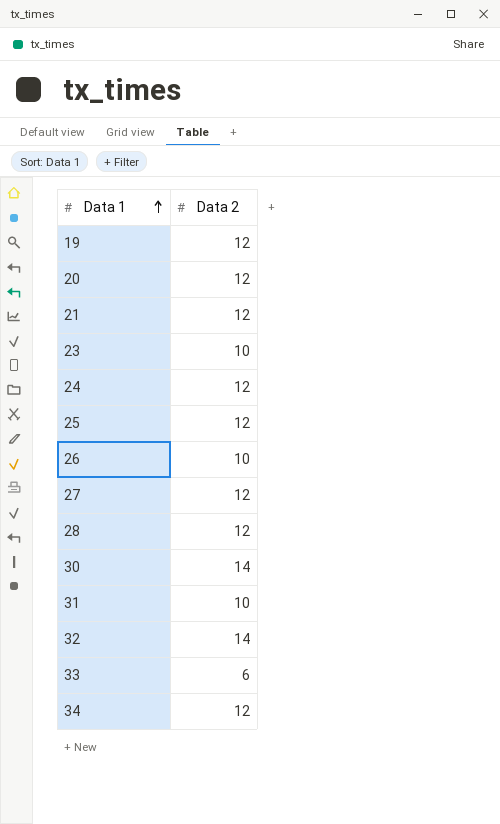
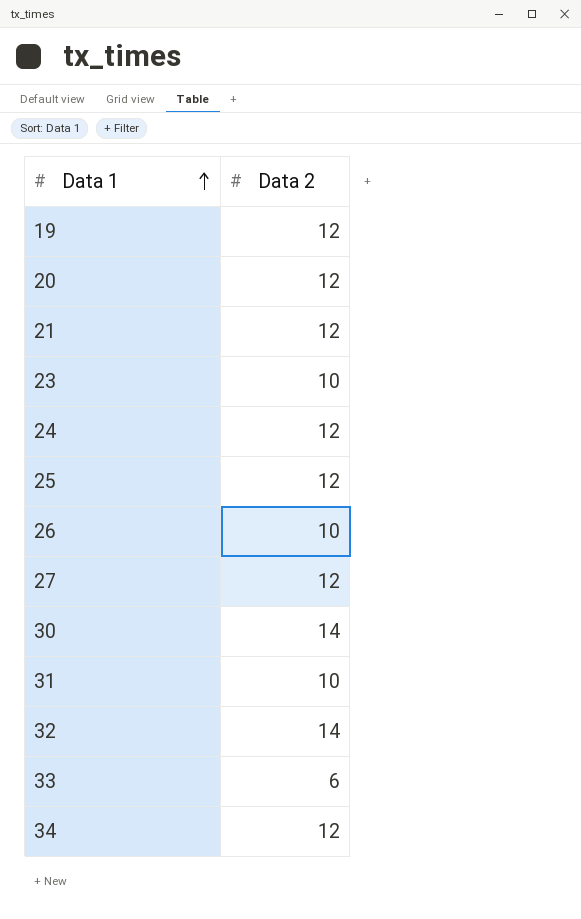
row 28: 12 -> none

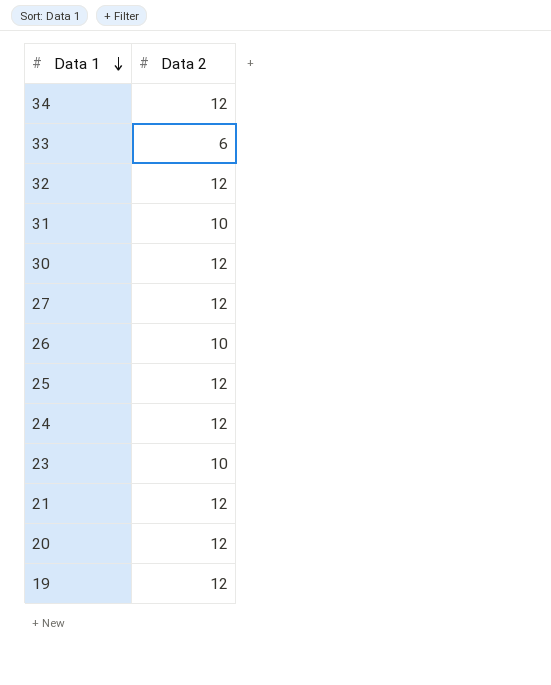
row order: Data 1 ascending -> Data 1 descending
32 | Data 2: 14 -> 12
30 | Data 2: 14 -> 12

